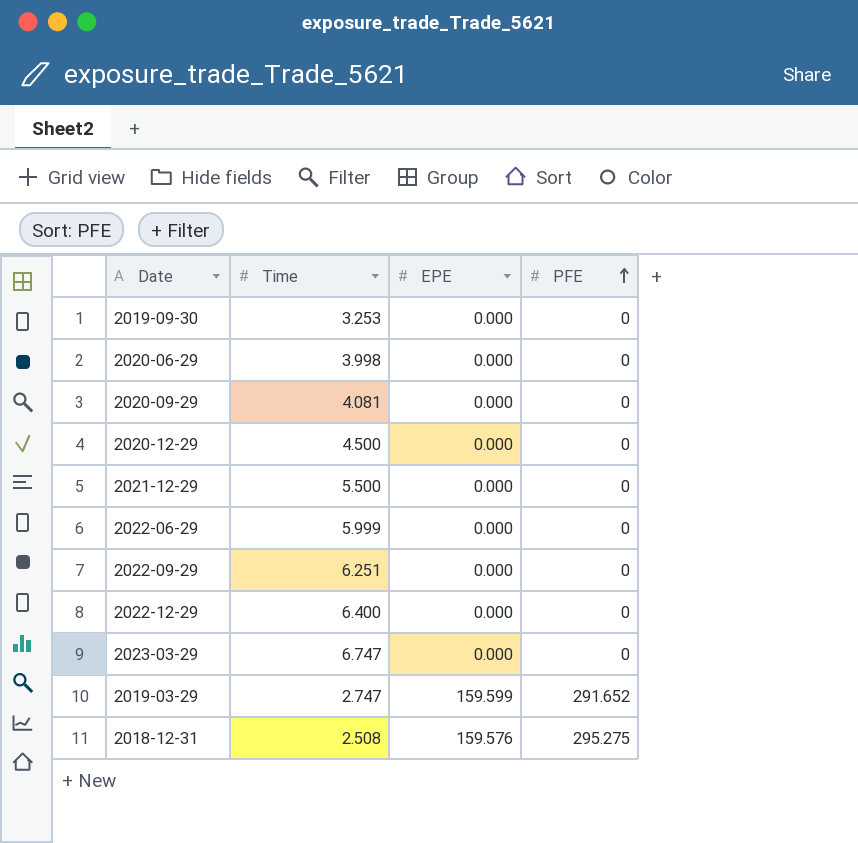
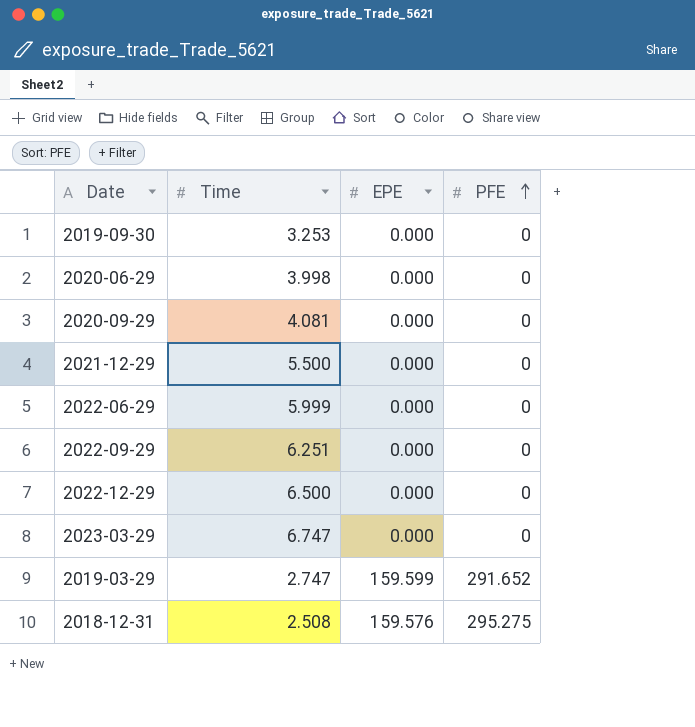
row 2020-12-29: 4.500 | 0.000 | 0 -> none
2022-12-29 | Time: 6.400 -> 6.500

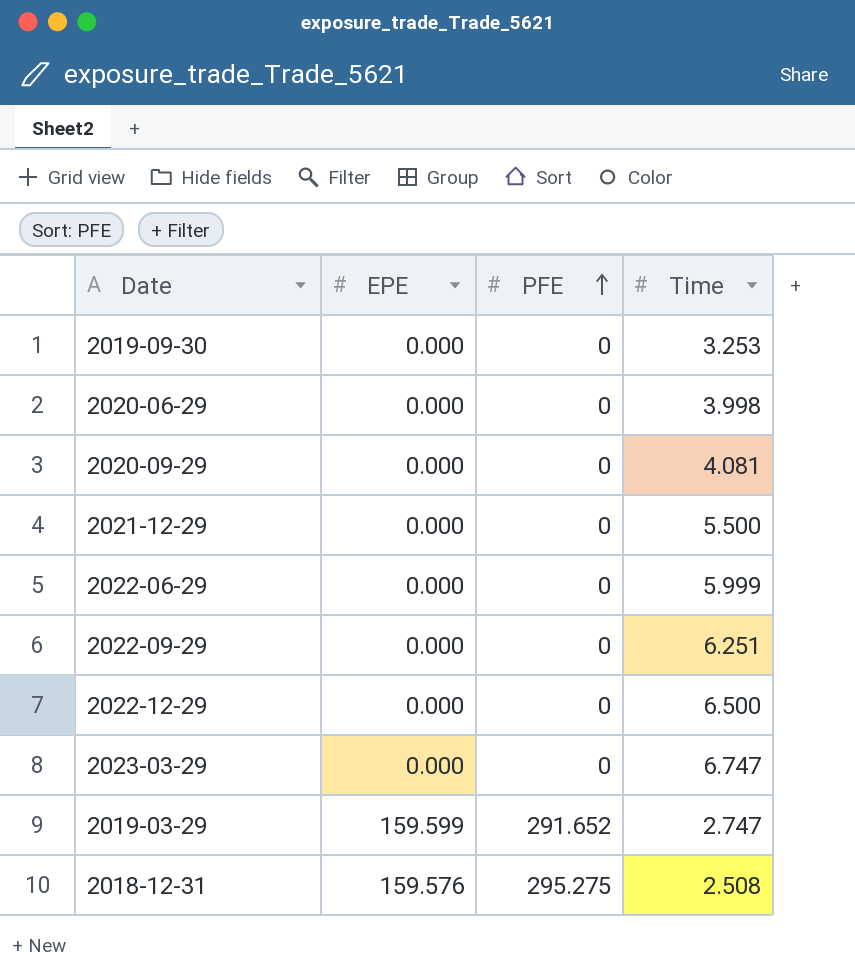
column Time | position: 2 -> 4

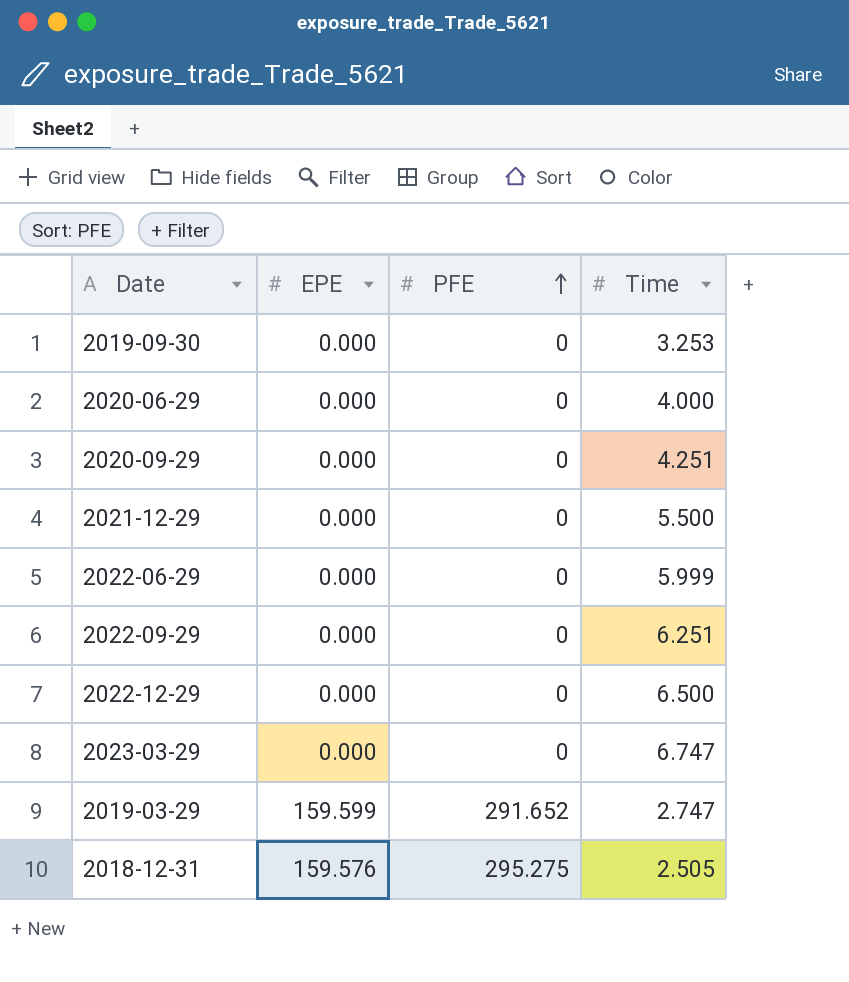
2020-06-29 | Time: 3.998 -> 4.000
2020-09-29 | Time: 4.081 -> 4.251
2018-12-31 | Time: 2.508 -> 2.505

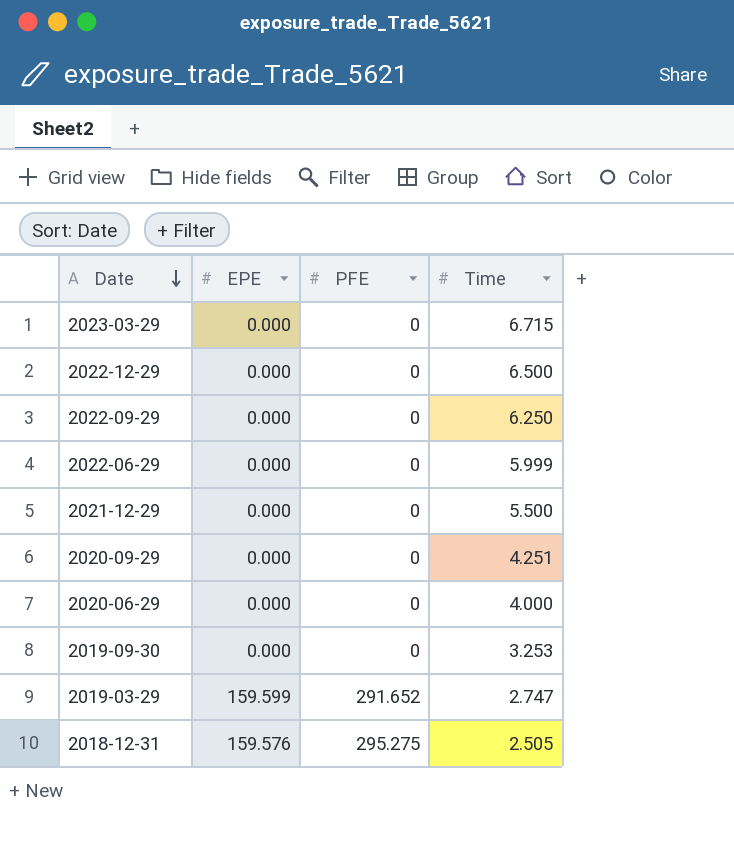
row order: PFE ascending -> Date descending
2023-03-29 | Time: 6.747 -> 6.715
2022-09-29 | Time: 6.251 -> 6.250

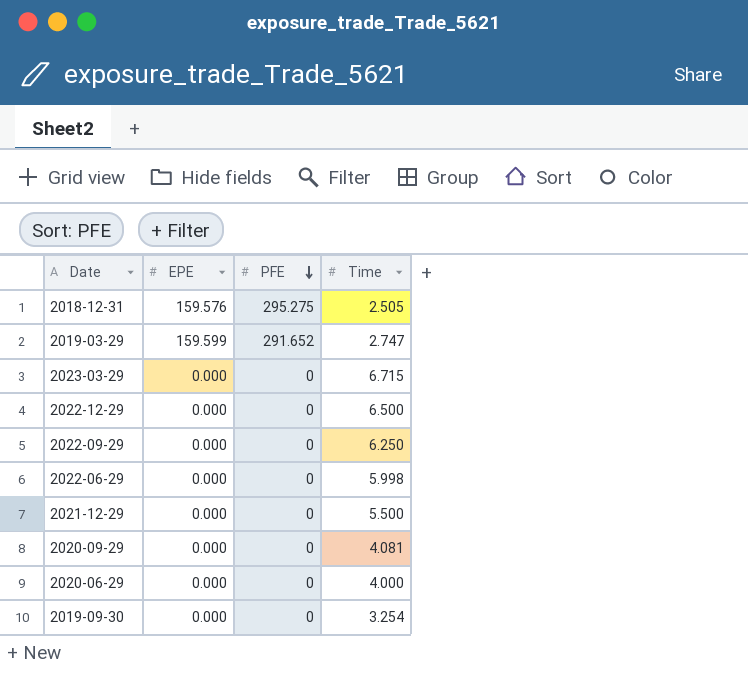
row order: Date descending -> PFE descending
2022-06-29 | Time: 5.999 -> 5.998
2020-09-29 | Time: 4.251 -> 4.081
2019-09-30 | Time: 3.253 -> 3.254

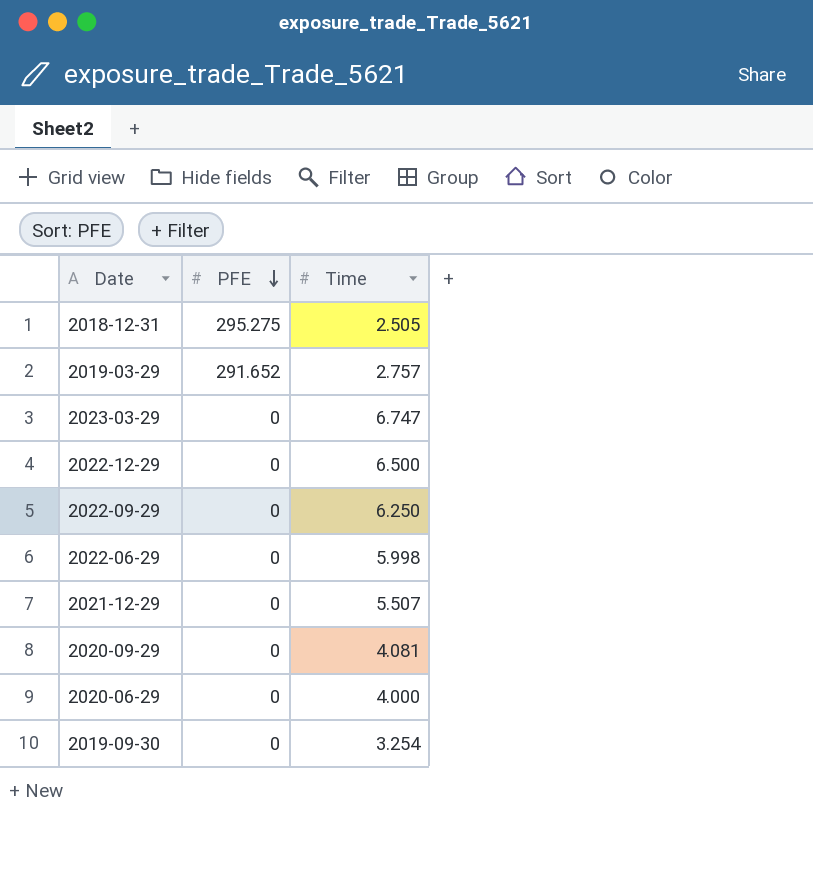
column EPE | position: 2 -> none
2019-03-29 | Time: 2.747 -> 2.757
2023-03-29 | Time: 6.715 -> 6.747
2021-12-29 | Time: 5.500 -> 5.507

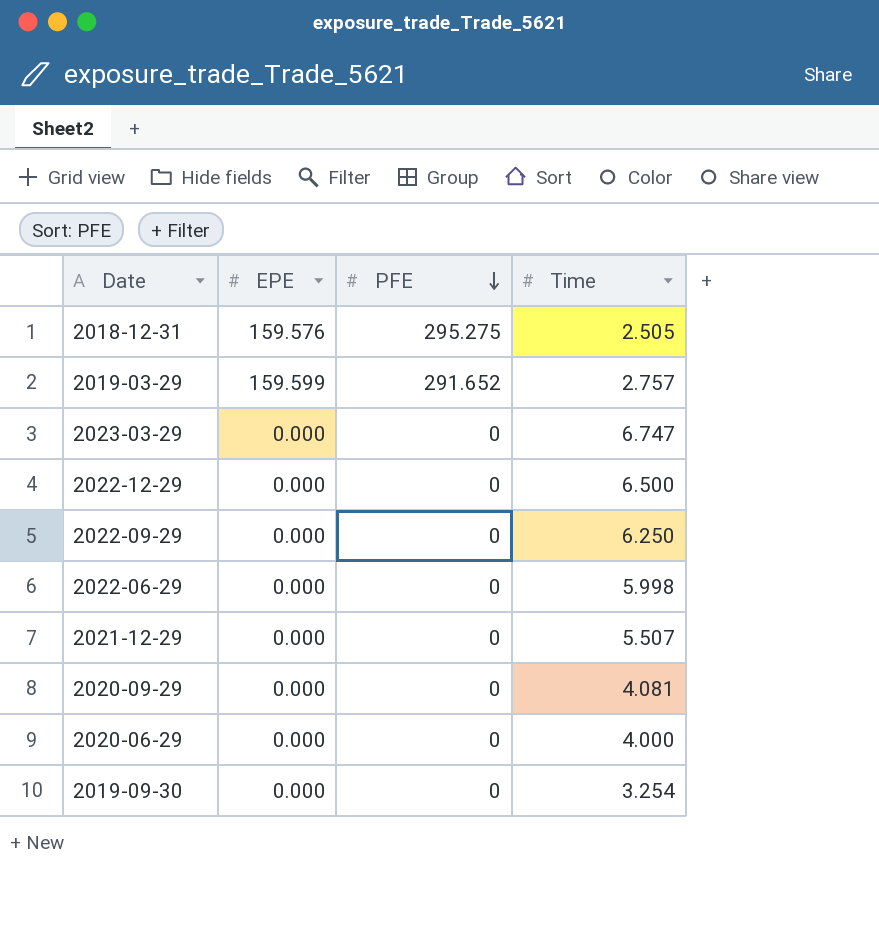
column EPE | position: none -> 2

